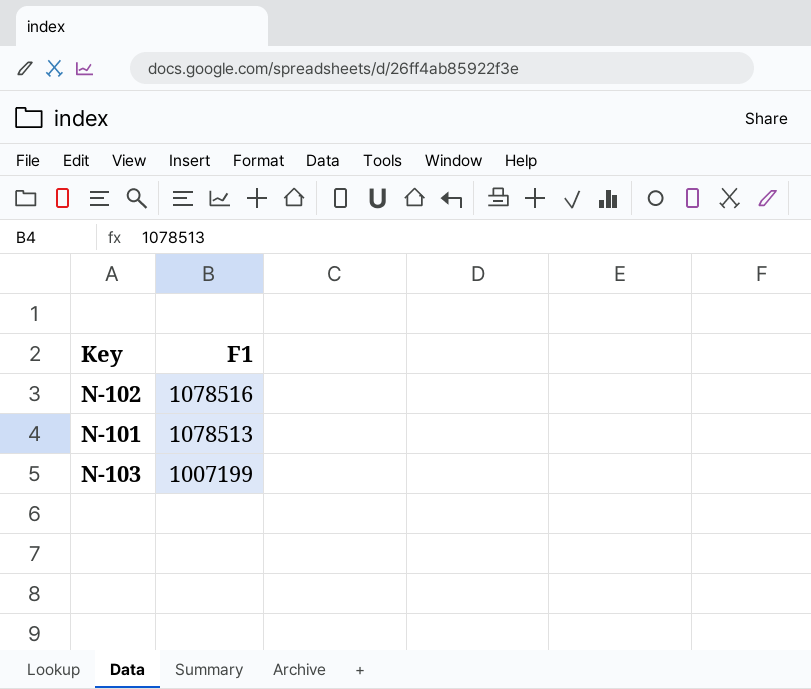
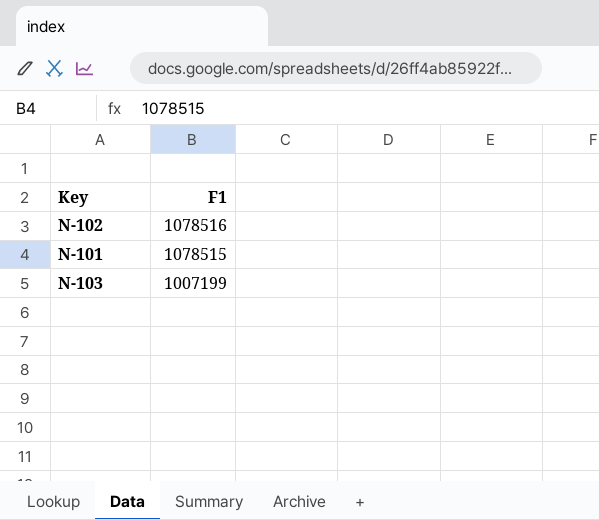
N-101 | F1: 1078513 -> 1078515

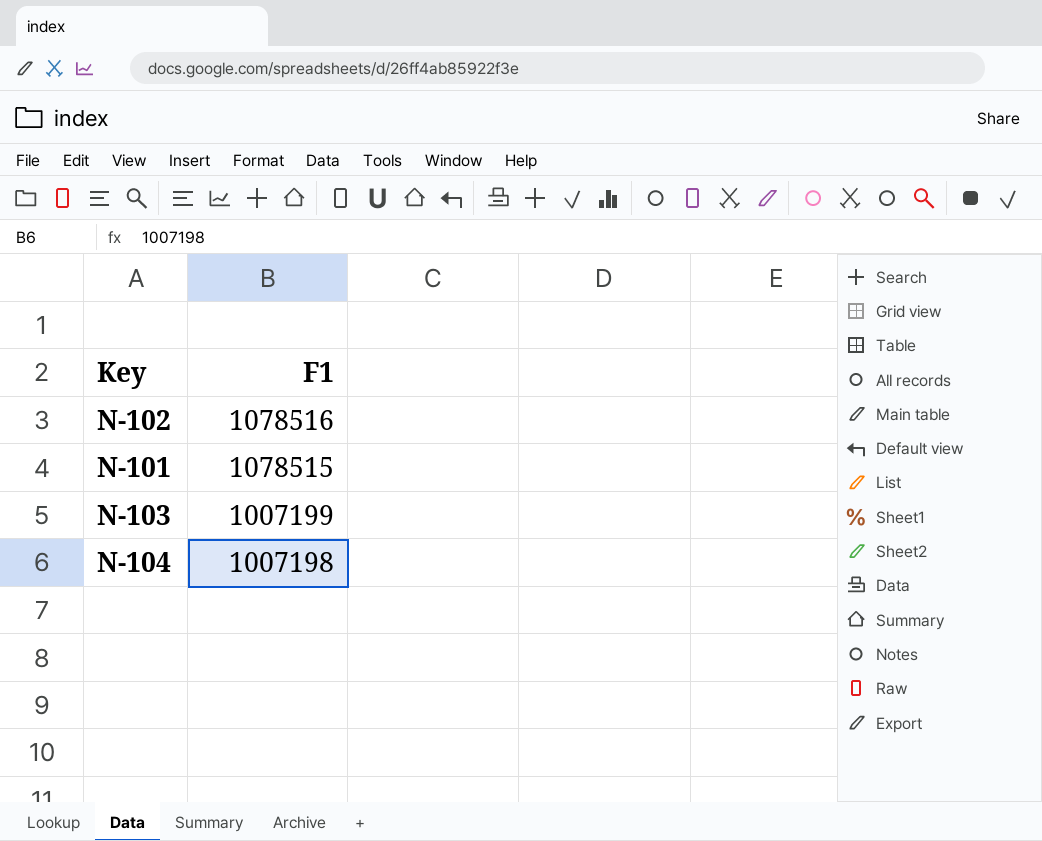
row N-104: none -> 1007198

